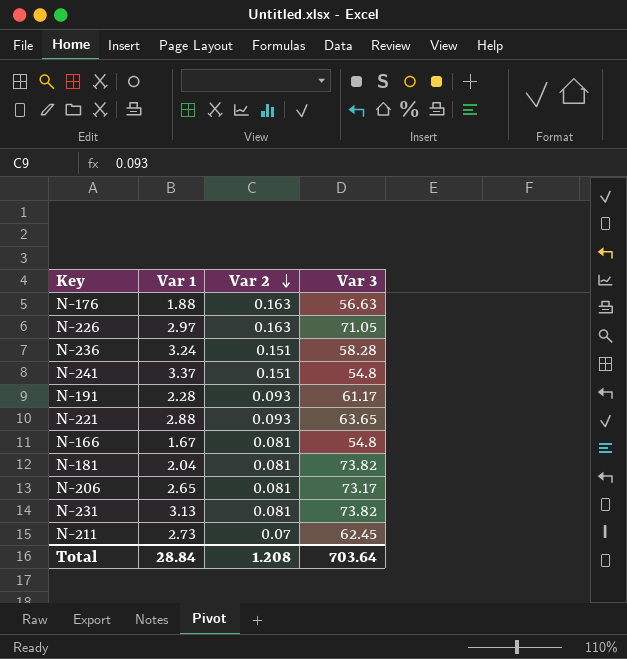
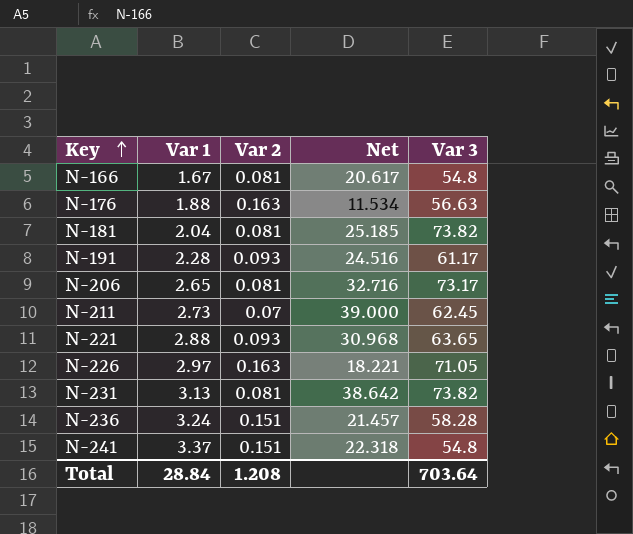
row order: Var 2 descending -> Key ascending
column Net | formula: none -> [Var 1] / [Var 2]

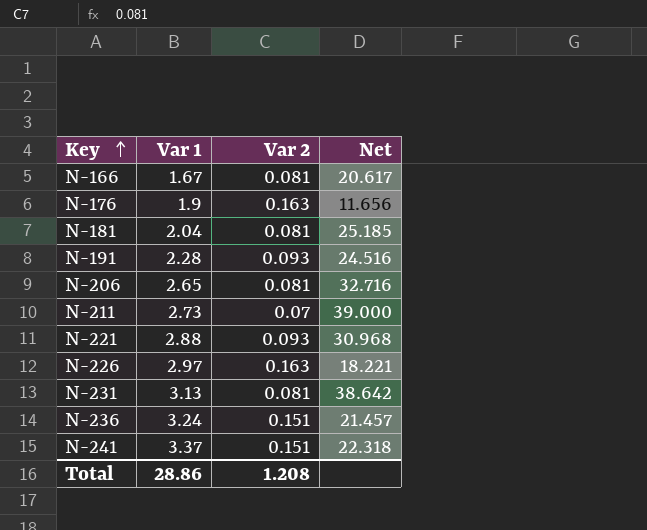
column Var 3 | position: 5 -> none
N-176 | Var 1: 1.88 -> 1.9
N-176 | Net: 11.534 -> 11.656
Total | Var 1: 28.84 -> 28.86

